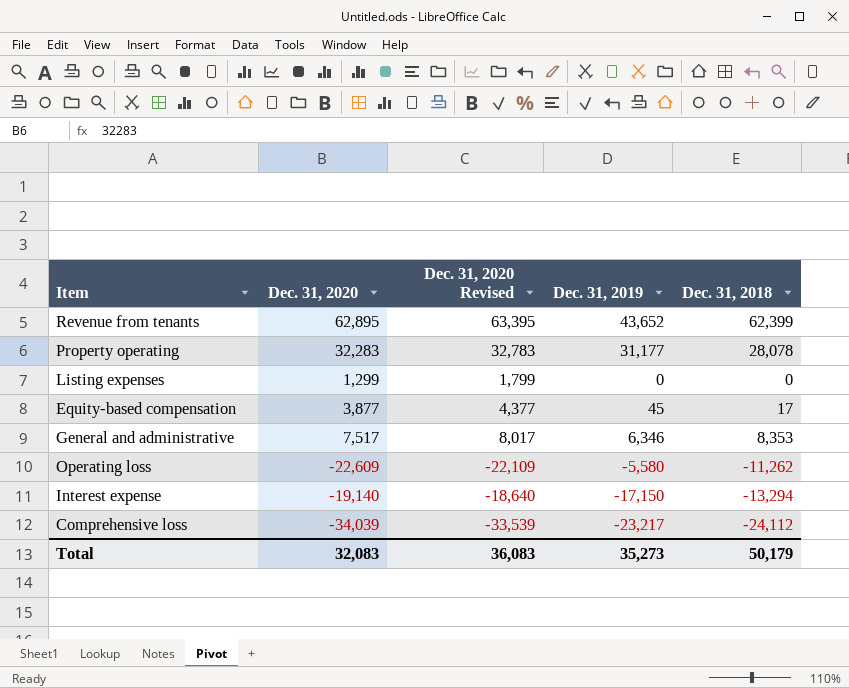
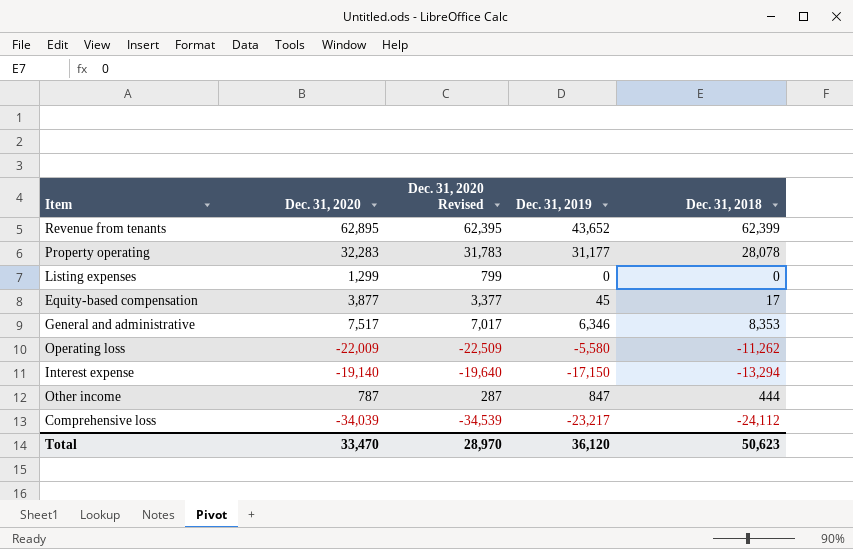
column Dec. 31, 2020 Revised | formula: [Dec. 31, 2020] + 500 -> [Dec. 31, 2020] - 500
Operating loss | Dec. 31, 2020: -22,609 -> -22,009
row Other income: none -> 787 | 287 | 847 | 444
Total | Dec. 31, 2020: 32,083 -> 33,470
Total | Dec. 31, 2020 Revised: 36,083 -> 28,970
Total | Dec. 31, 2019: 35,273 -> 36,120
Total | Dec. 31, 2018: 50,179 -> 50,623

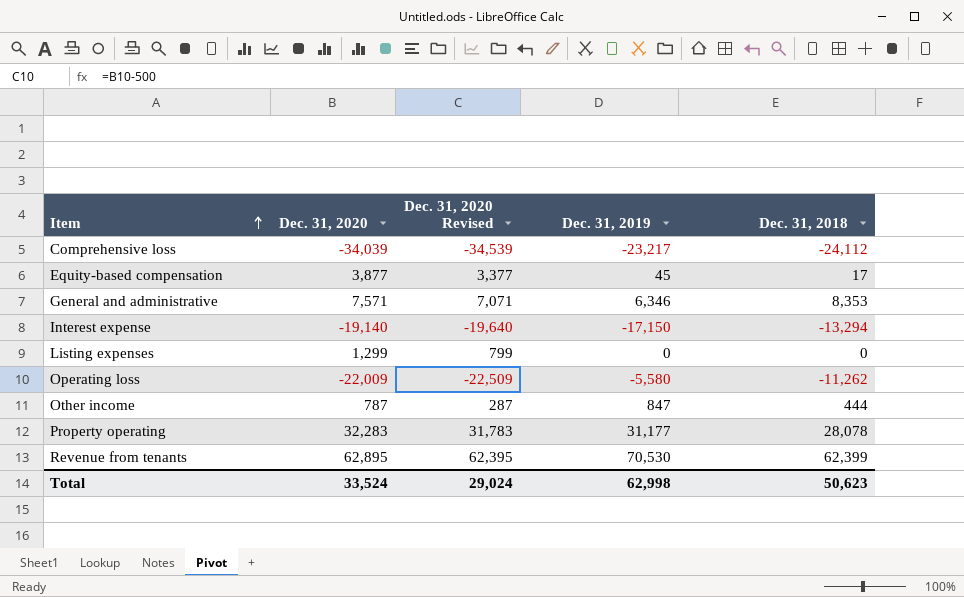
row order: none -> Item ascending
General and administrative | Dec. 31, 2020: 7,517 -> 7,571
General and administrative | Dec. 31, 2020 Revised: 7,017 -> 7,071
Revenue from tenants | Dec. 31, 2019: 43,652 -> 70,530
Total | Dec. 31, 2020: 33,470 -> 33,524
Total | Dec. 31, 2020 Revised: 28,970 -> 29,024
Total | Dec. 31, 2019: 36,120 -> 62,998

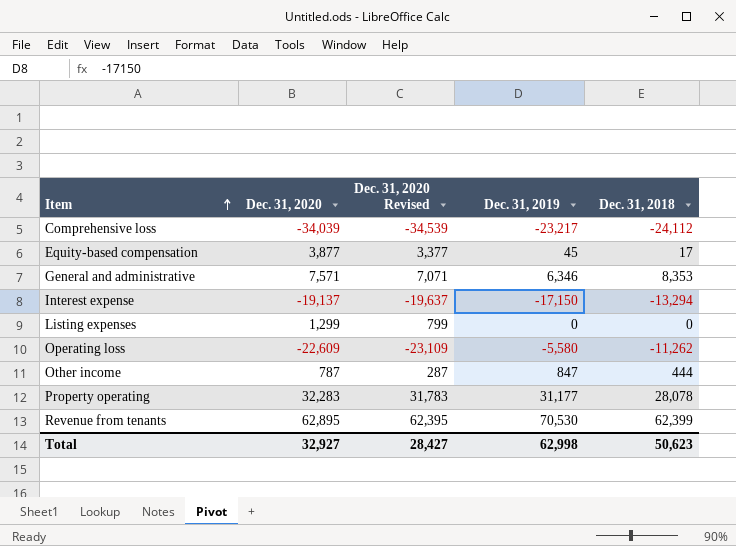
Interest expense | Dec. 31, 2020: -19,140 -> -19,137
Interest expense | Dec. 31, 2020 Revised: -19,640 -> -19,637
Operating loss | Dec. 31, 2020: -22,009 -> -22,609
Operating loss | Dec. 31, 2020 Revised: -22,509 -> -23,109
Total | Dec. 31, 2020: 33,524 -> 32,927
Total | Dec. 31, 2020 Revised: 29,024 -> 28,427

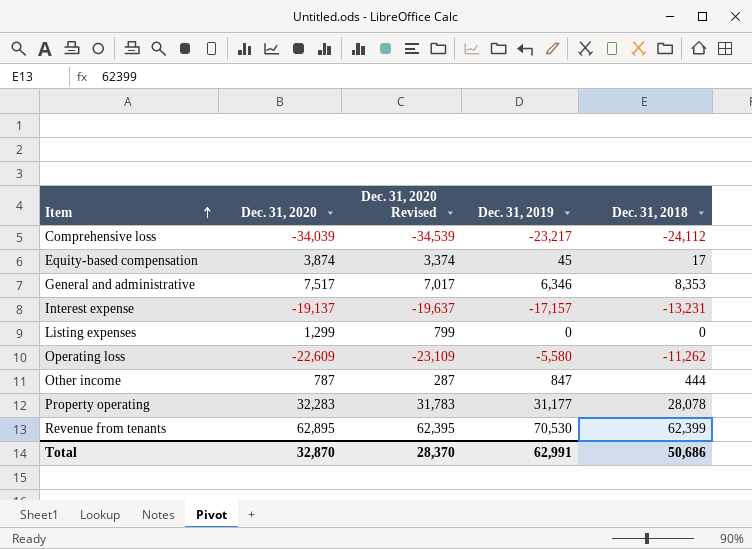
Equity-based compensation | Dec. 31, 2020: 3,877 -> 3,874
Equity-based compensation | Dec. 31, 2020 Revised: 3,377 -> 3,374
General and administrative | Dec. 31, 2020: 7,571 -> 7,517
General and administrative | Dec. 31, 2020 Revised: 7,071 -> 7,017
Interest expense | Dec. 31, 2019: -17,150 -> -17,157
Interest expense | Dec. 31, 2018: -13,294 -> -13,231
Total | Dec. 31, 2020: 32,927 -> 32,870
Total | Dec. 31, 2020 Revised: 28,427 -> 28,370
Total | Dec. 31, 2019: 62,998 -> 62,991
Total | Dec. 31, 2018: 50,623 -> 50,686

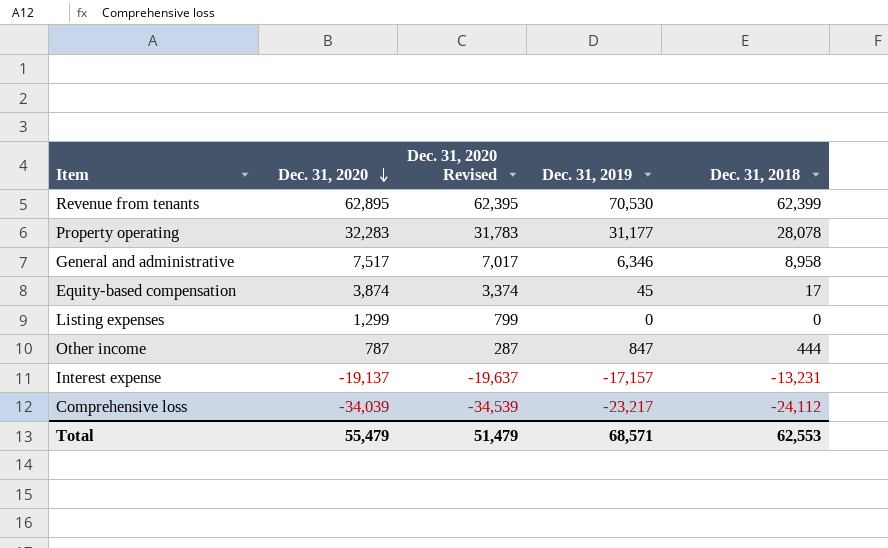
row order: Item ascending -> Dec. 31, 2020 descending
row Operating loss: -22,609 | -23,109 | -5,580 | -11,262 -> none
General and administrative | Dec. 31, 2018: 8,353 -> 8,958
Total | Dec. 31, 2020: 32,870 -> 55,479
Total | Dec. 31, 2020 Revised: 28,370 -> 51,479
Total | Dec. 31, 2019: 62,991 -> 68,571
Total | Dec. 31, 2018: 50,686 -> 62,553

